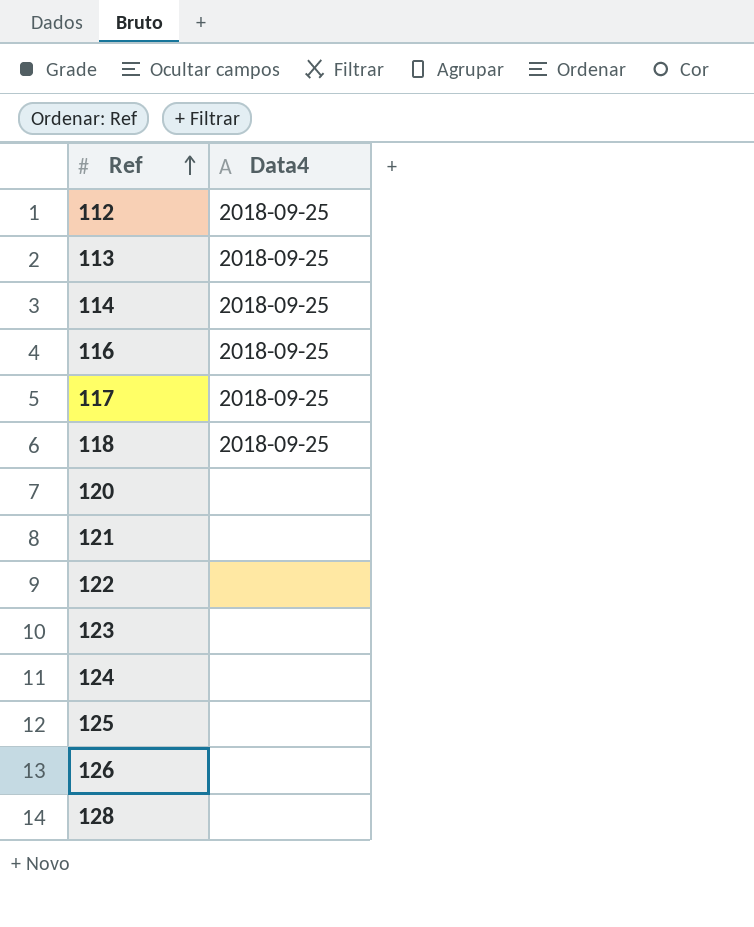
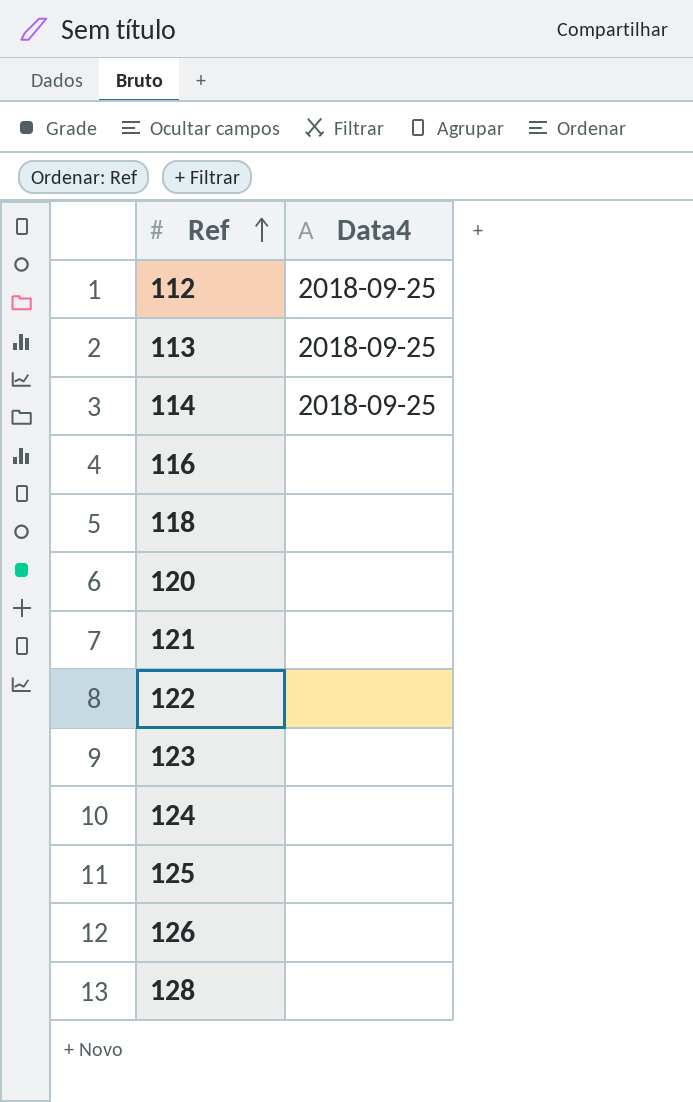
row 117: 2018-09-25 -> none
116 | Data4: 2018-09-25 -> none
118 | Data4: 2018-09-25 -> none

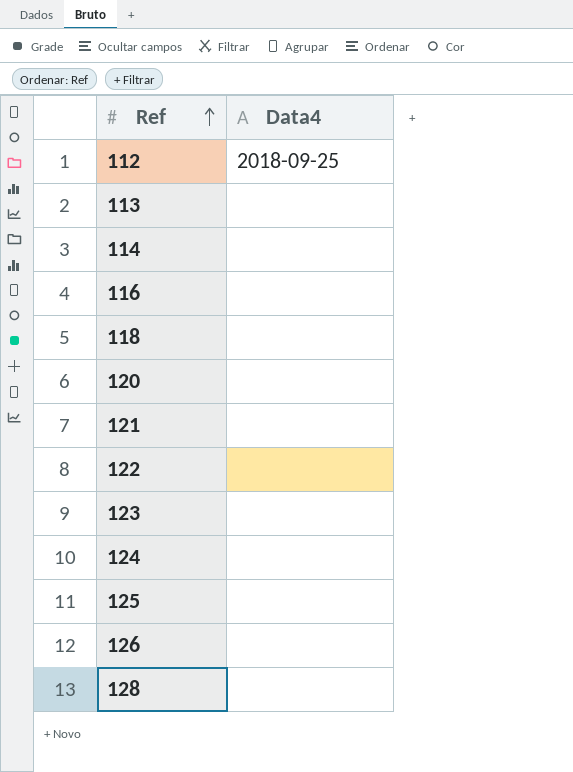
113 | Data4: 2018-09-25 -> none
114 | Data4: 2018-09-25 -> none

